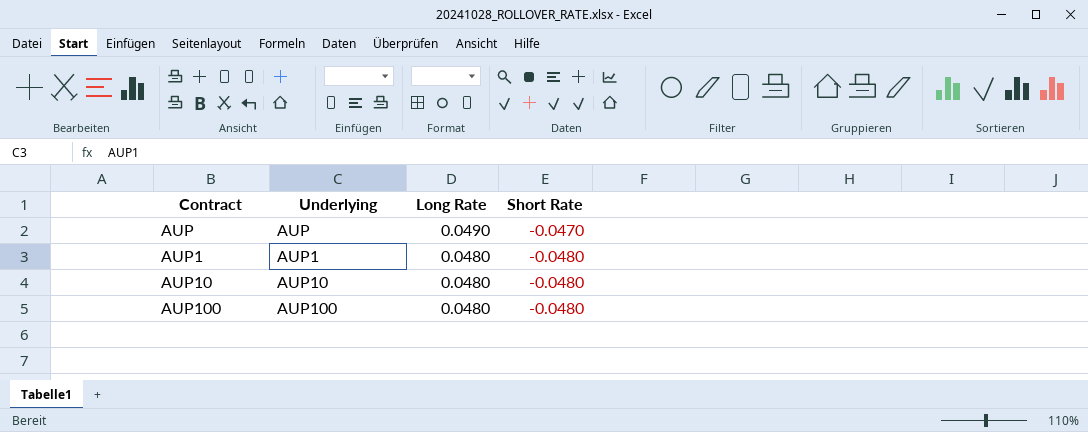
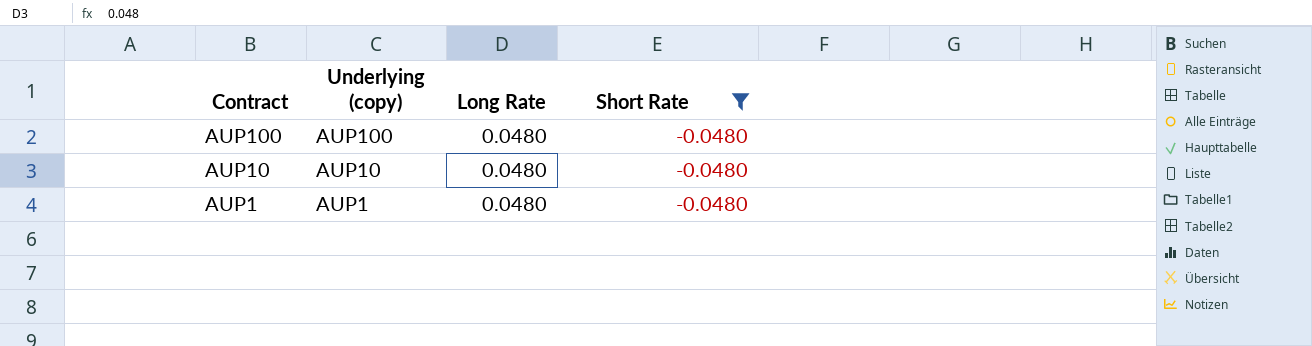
filter: none -> Short Rate = -0.0480
row order: Contract ascending -> Contract descending
column name: Underlying -> Underlying (copy)

